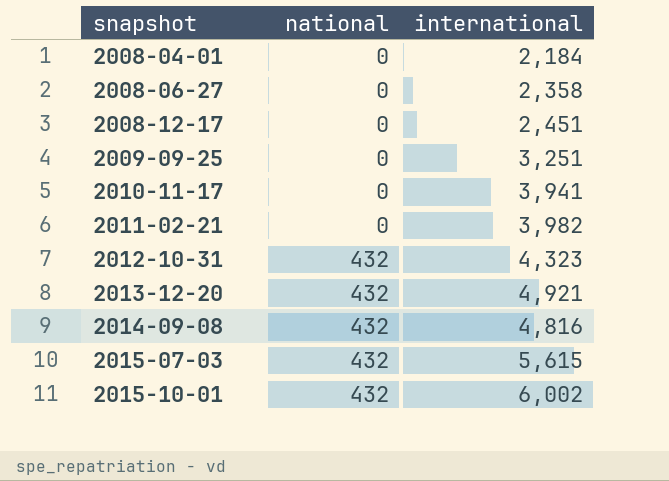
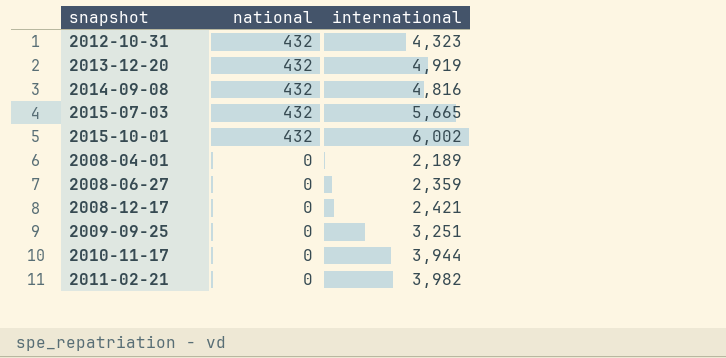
row order: snapshot ascending -> national descending
2013-12-20 | international: 4,921 -> 4,919
2015-07-03 | international: 5,615 -> 5,665
2008-04-01 | international: 2,184 -> 2,189
2008-06-27 | international: 2,358 -> 2,359
2008-12-17 | international: 2,451 -> 2,421
2010-11-17 | international: 3,941 -> 3,944

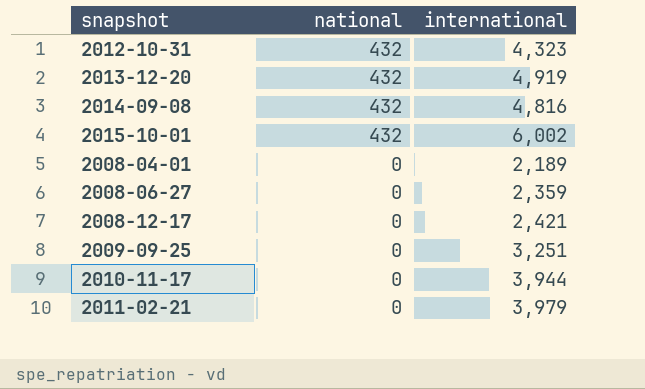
row 2015-07-03: 432 | 5,665 -> none
2011-02-21 | international: 3,982 -> 3,979

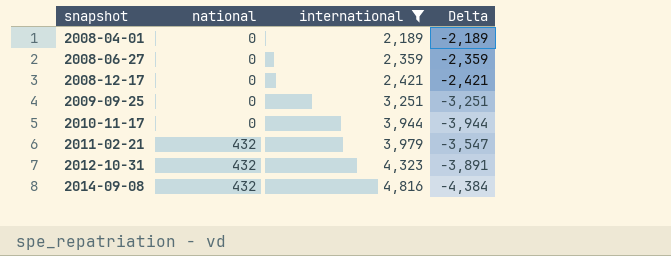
filter: none -> international <= 4,816
row order: national descending -> snapshot ascending
column Delta | formula: none -> [national] - [international]
2011-02-21 | national: 0 -> 432

